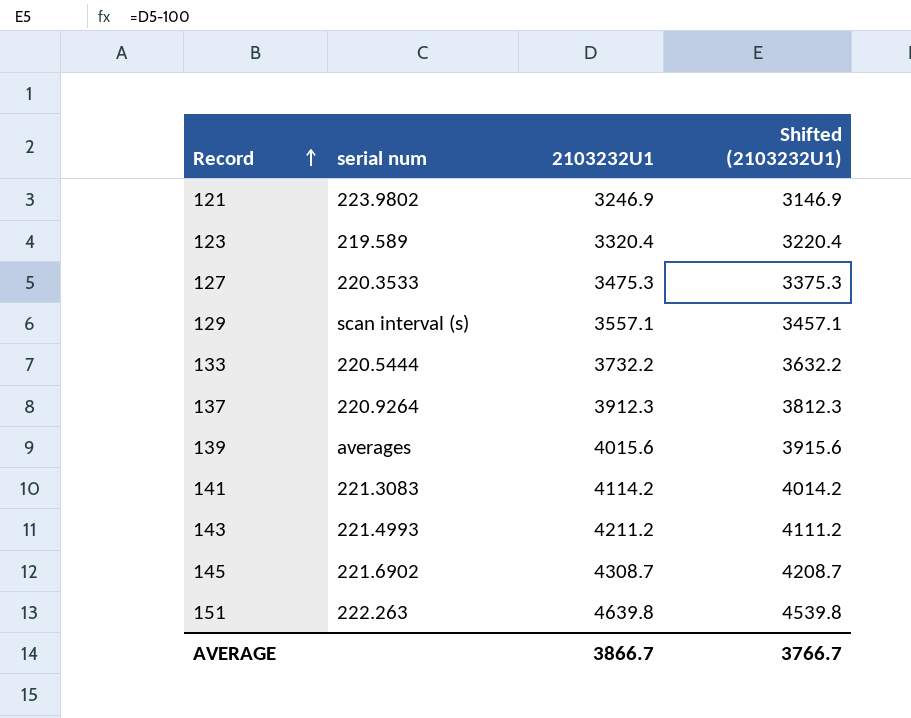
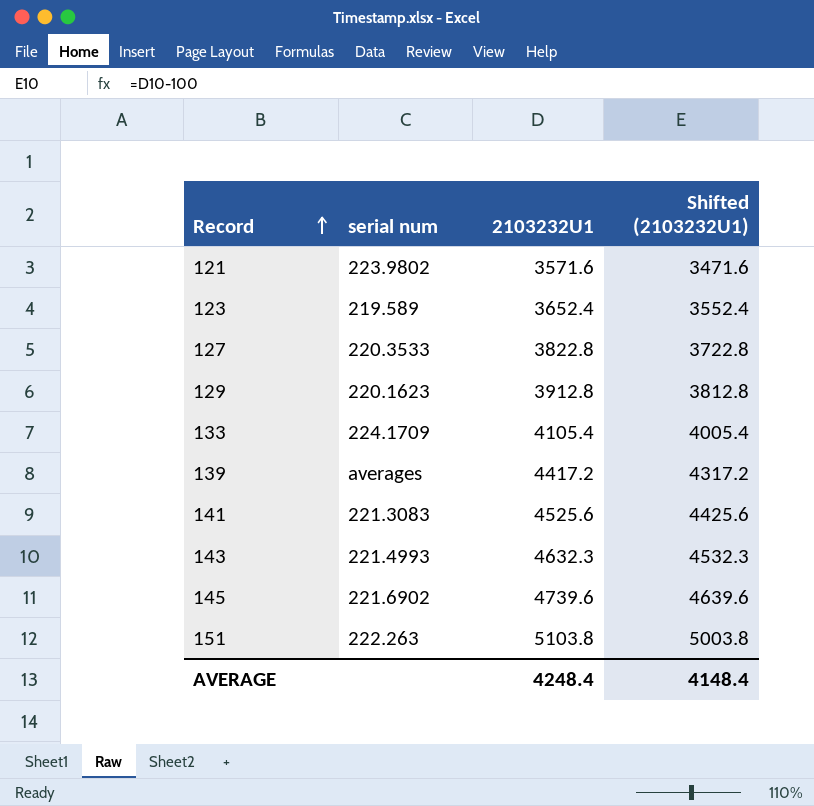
row 137: 220.9264 | 3912.3 | 3812.3 -> none
121 | 2103232U1: 3246.9 -> 3571.6
121 | Shifted (2103232U1): 3146.9 -> 3471.6
123 | 2103232U1: 3320.4 -> 3652.4
123 | Shifted (2103232U1): 3220.4 -> 3552.4
127 | 2103232U1: 3475.3 -> 3822.8
127 | Shifted (2103232U1): 3375.3 -> 3722.8
129 | serial num: scan interval (s) -> 220.1623
129 | 2103232U1: 3557.1 -> 3912.8
129 | Shifted (2103232U1): 3457.1 -> 3812.8
133 | serial num: 220.5444 -> 224.1709
133 | 2103232U1: 3732.2 -> 4105.4
133 | Shifted (2103232U1): 3632.2 -> 4005.4
139 | 2103232U1: 4015.6 -> 4417.2
139 | Shifted (2103232U1): 3915.6 -> 4317.2
141 | 2103232U1: 4114.2 -> 4525.6
141 | Shifted (2103232U1): 4014.2 -> 4425.6
143 | 2103232U1: 4211.2 -> 4632.3
143 | Shifted (2103232U1): 4111.2 -> 4532.3
145 | 2103232U1: 4308.7 -> 4739.6
145 | Shifted (2103232U1): 4208.7 -> 4639.6
151 | 2103232U1: 4639.8 -> 5103.8
151 | Shifted (2103232U1): 4539.8 -> 5003.8
AVERAGE | 2103232U1: 3866.7 -> 4248.4
AVERAGE | Shifted (2103232U1): 3766.7 -> 4148.4

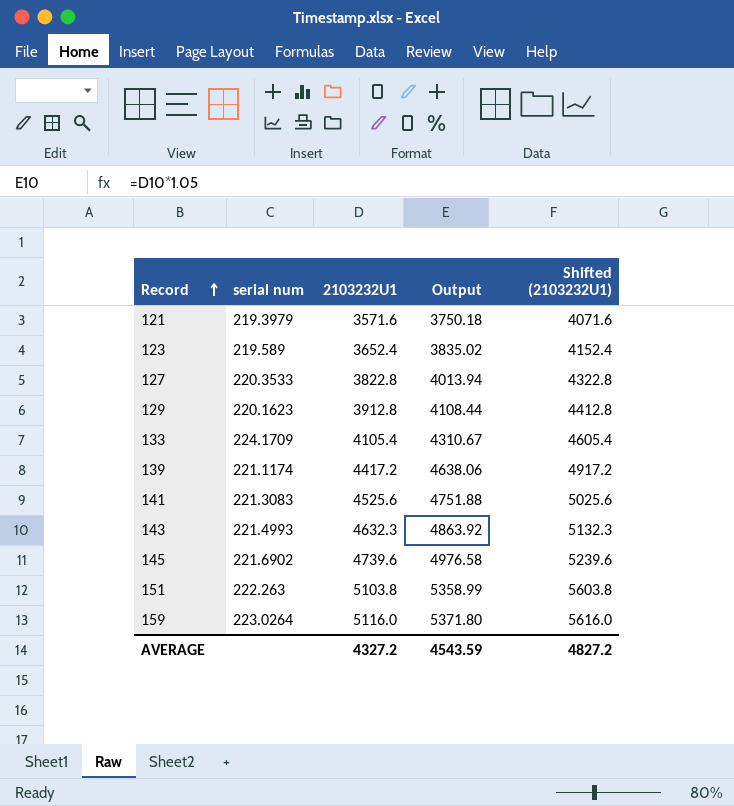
column Output | formula: none -> [2103232U1] * 1.05
column Shifted (2103232U1) | formula: [2103232U1] - 100 -> [2103232U1] + 500
121 | serial num: 223.9802 -> 219.3979
139 | serial num: averages -> 221.1174
row 159: none -> 223.0264 | 5116.0 | 5371.80 | 5616.0
AVERAGE | 2103232U1: 4248.4 -> 4327.2
AVERAGE | Shifted (2103232U1): 4148.4 -> 4827.2

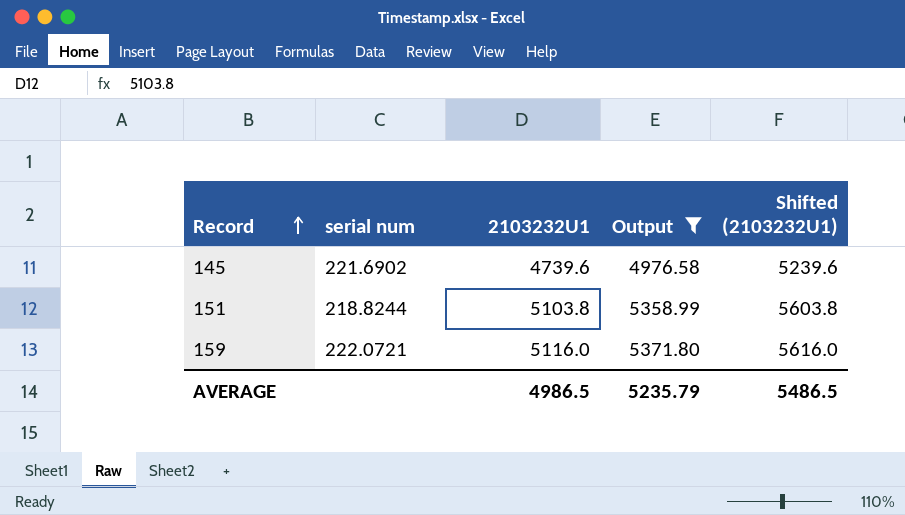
filter: none -> Output >= 4976.58
151 | serial num: 222.263 -> 218.8244
159 | serial num: 223.0264 -> 222.0721
AVERAGE | 2103232U1: 4327.2 -> 4986.5
AVERAGE | Output: 4543.59 -> 5235.79
AVERAGE | Shifted (2103232U1): 4827.2 -> 5486.5

